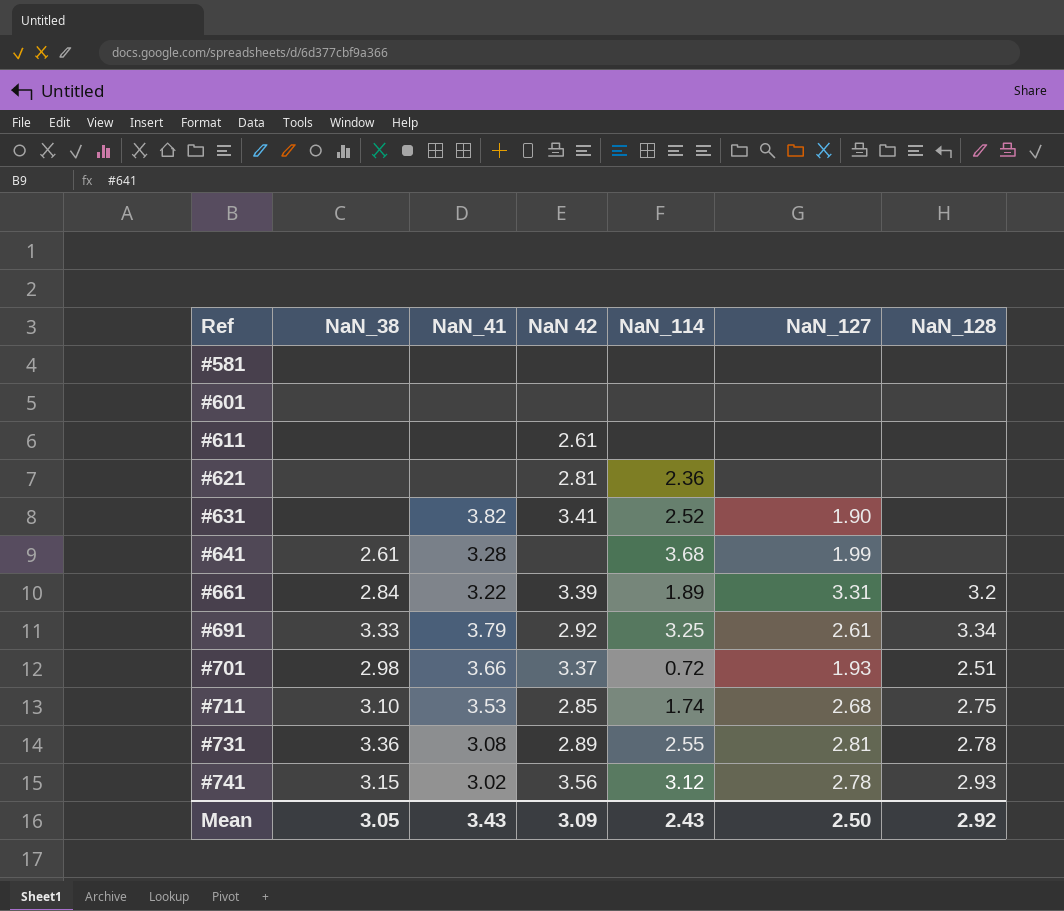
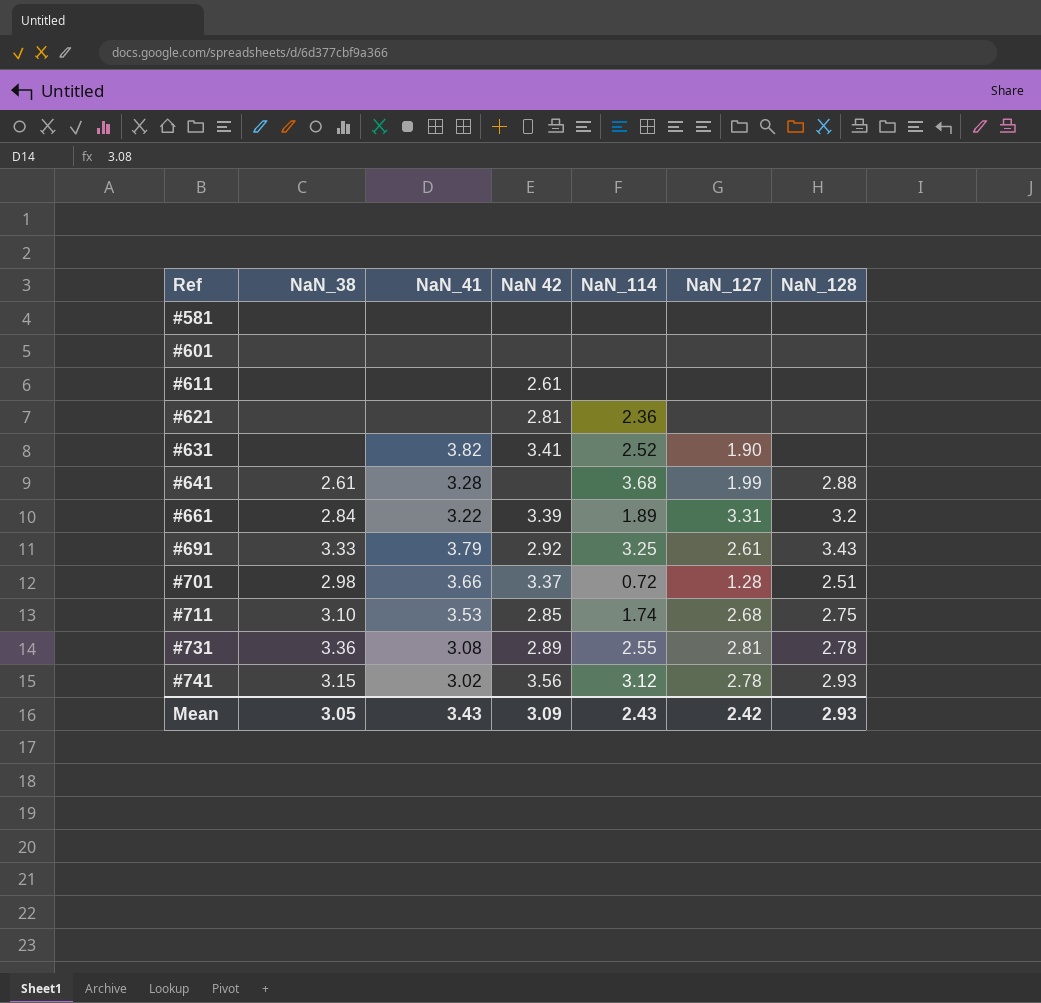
#641 | NaN_128: none -> 2.88
#691 | NaN_128: 3.34 -> 3.43
#701 | NaN_127: 1.93 -> 1.28
Mean | NaN_127: 2.50 -> 2.42
Mean | NaN_128: 2.92 -> 2.93

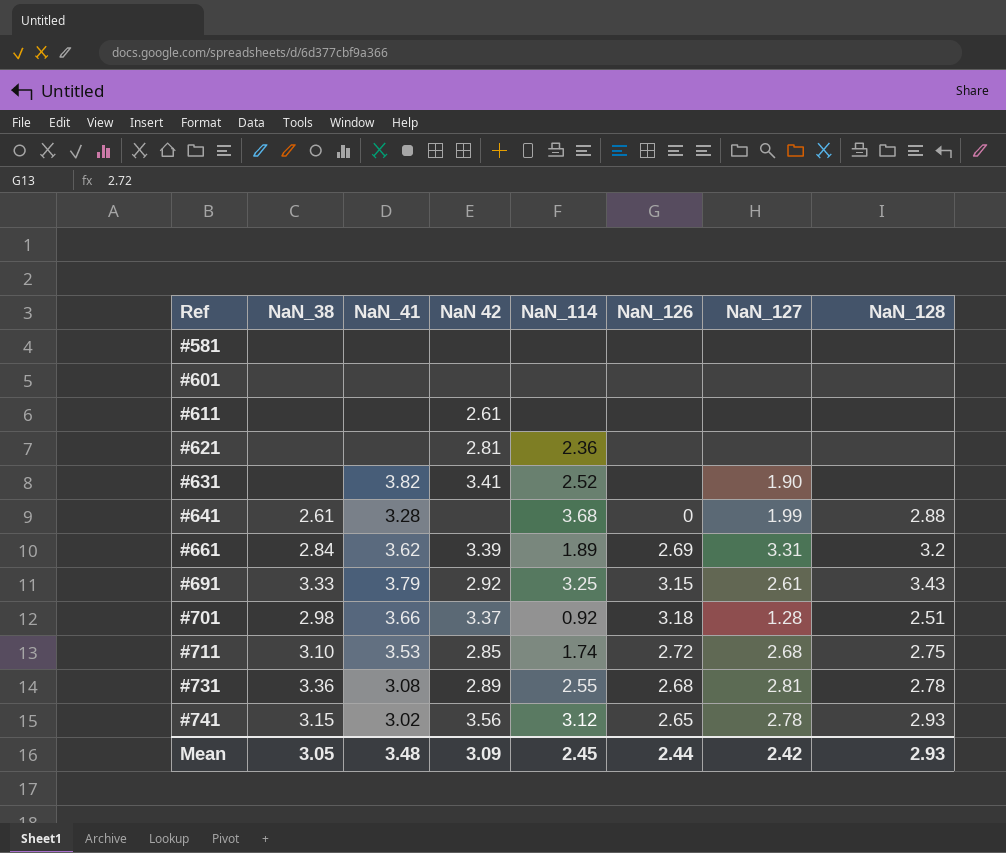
column NaN_126 | position: none -> 6
#661 | NaN_41: 3.22 -> 3.62
#701 | NaN_114: 0.72 -> 0.92
Mean | NaN_41: 3.43 -> 3.48
Mean | NaN_114: 2.43 -> 2.45

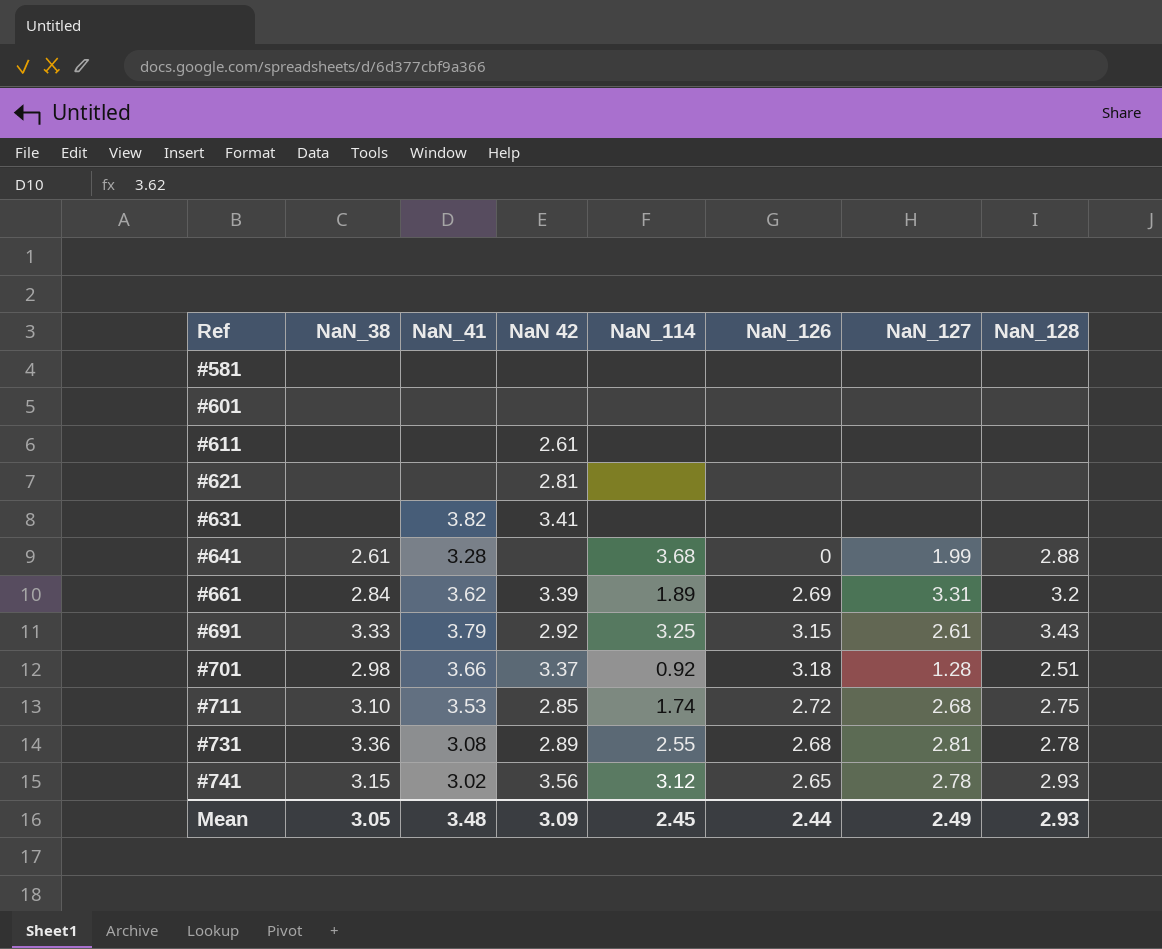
#621 | NaN_114: 2.36 -> none
#631 | NaN_114: 2.52 -> none
#631 | NaN_127: 1.90 -> none
Mean | NaN_127: 2.42 -> 2.49

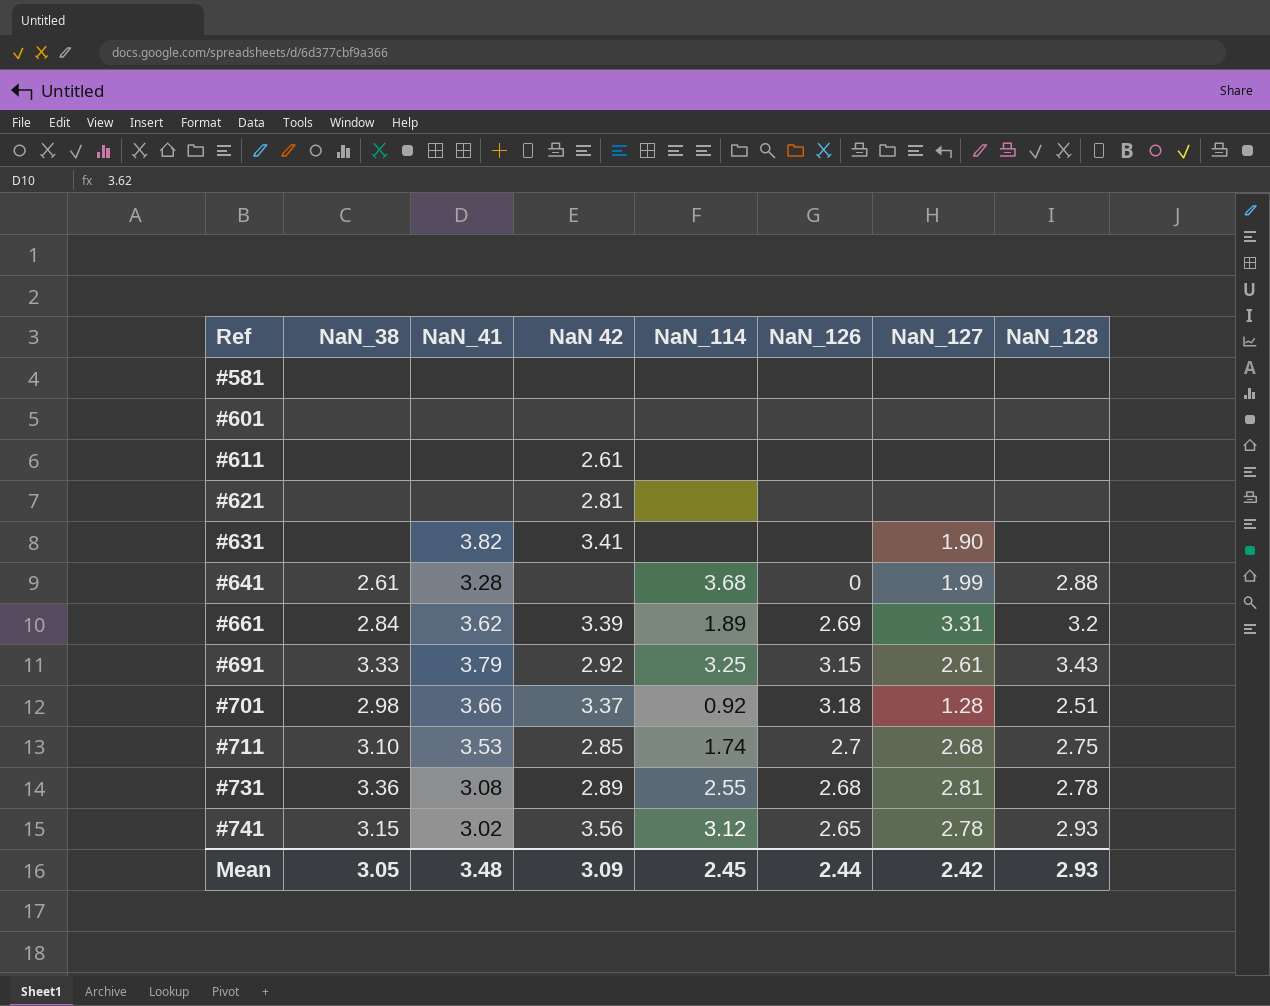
#631 | NaN_127: none -> 1.90
#711 | NaN_126: 2.72 -> 2.7
Mean | NaN_127: 2.49 -> 2.42

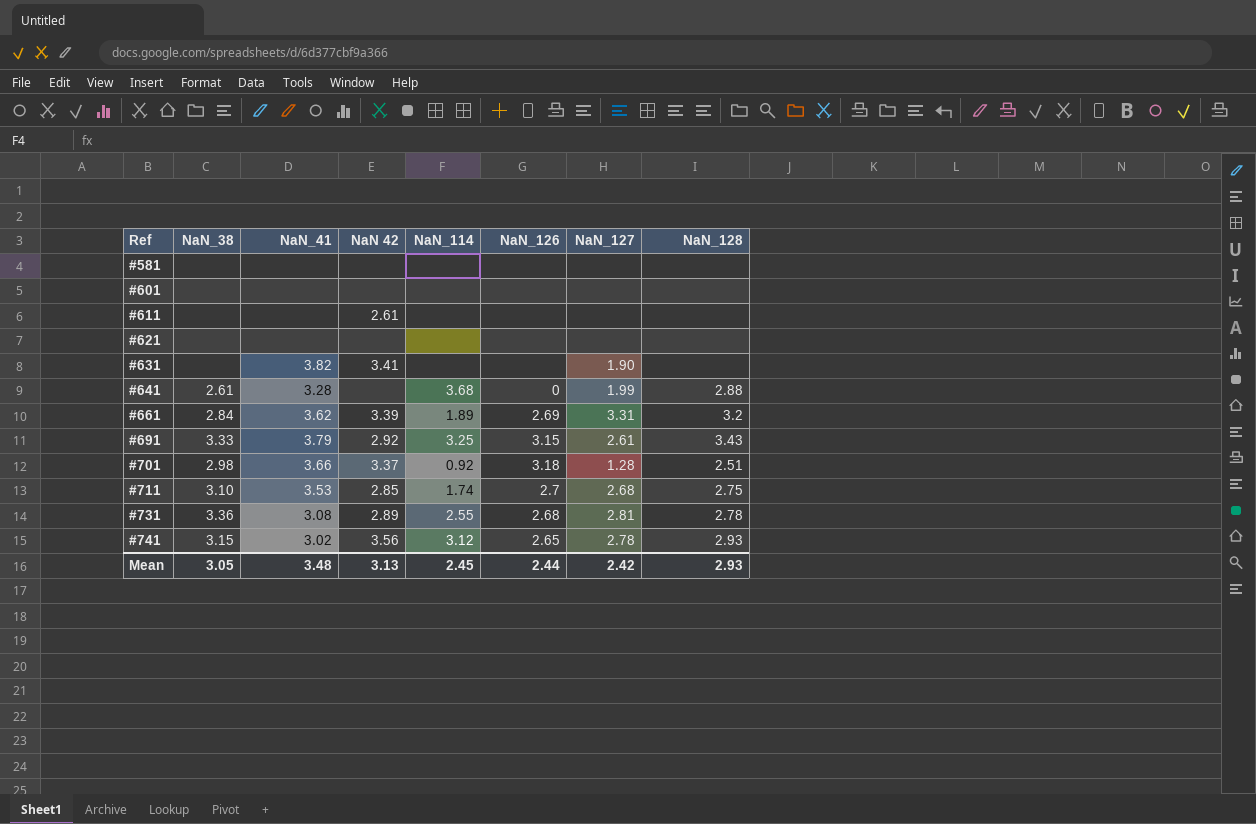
#621 | NaN 42: 2.81 -> none
Mean | NaN 42: 3.09 -> 3.13

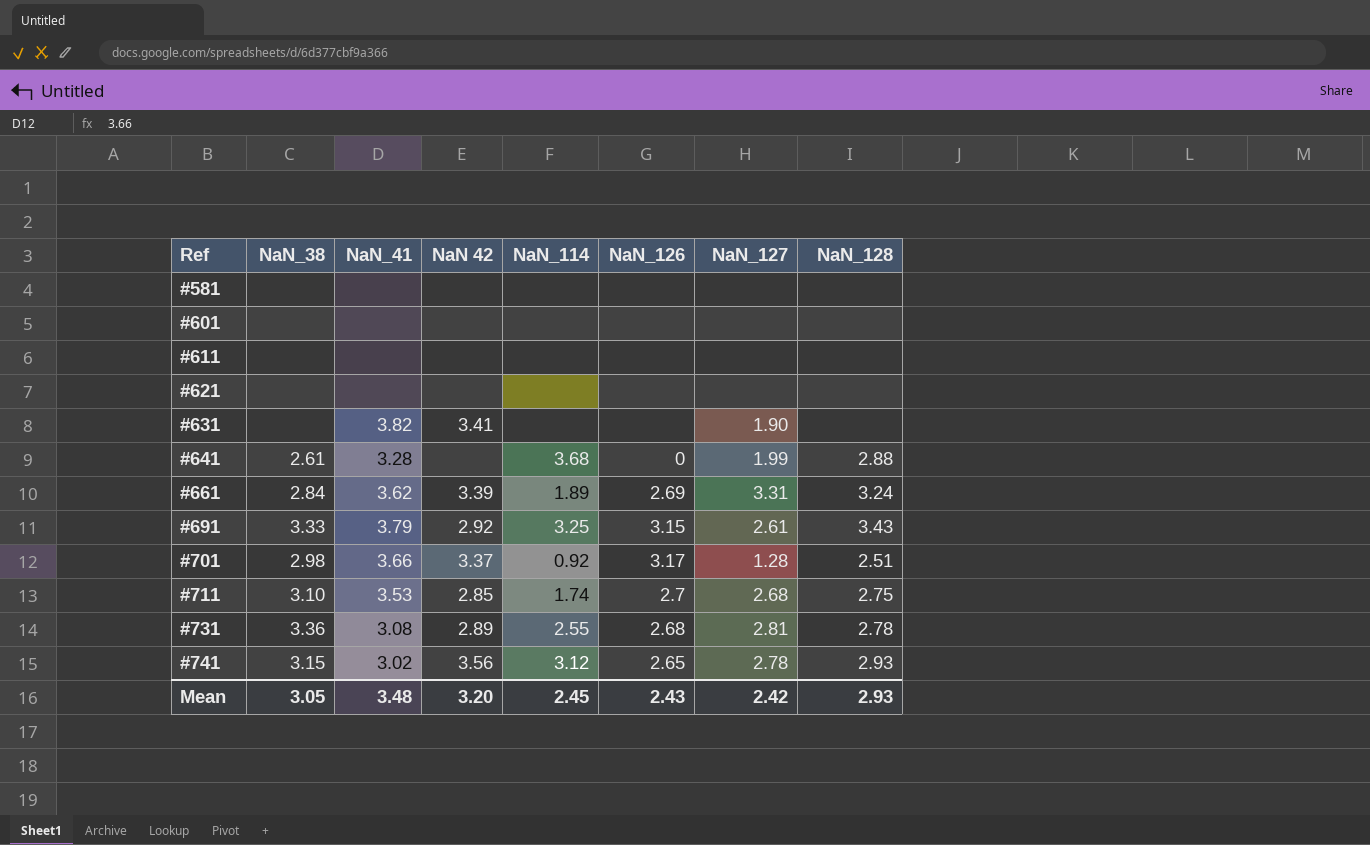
#611 | NaN 42: 2.61 -> none
#661 | NaN_128: 3.2 -> 3.24
#701 | NaN_126: 3.18 -> 3.17
Mean | NaN 42: 3.13 -> 3.20
Mean | NaN_126: 2.44 -> 2.43

